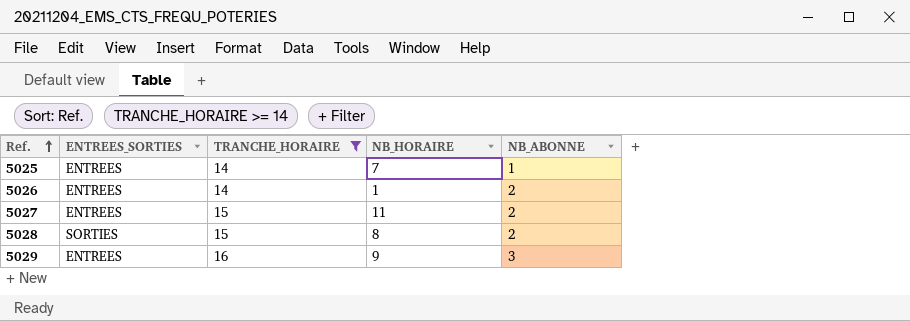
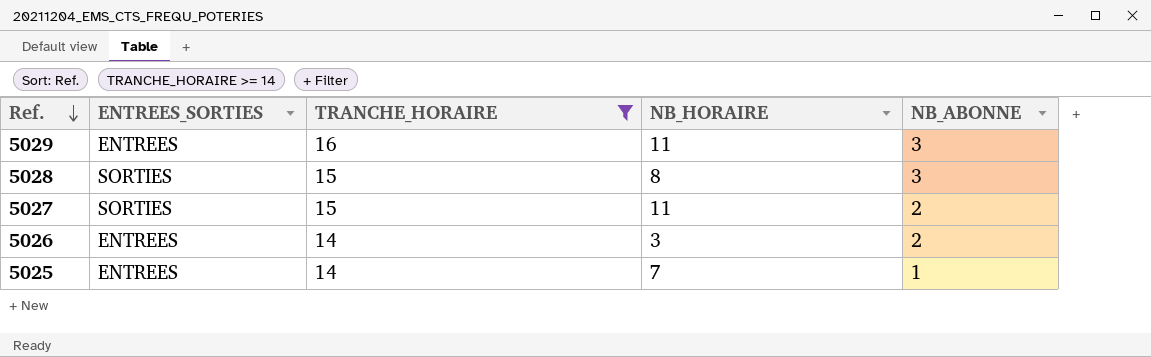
row order: Ref. ascending -> Ref. descending
5029 | NB_HORAIRE: 9 -> 11
5028 | NB_ABONNE: 2 -> 3
5027 | ENTREES_SORTIES: ENTREES -> SORTIES
5026 | NB_HORAIRE: 1 -> 3

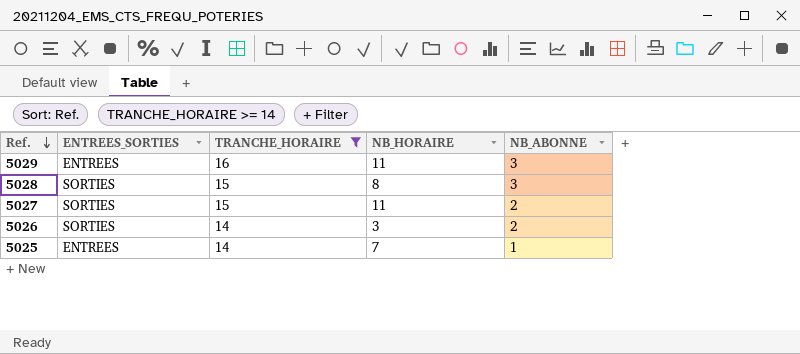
5026 | ENTREES_SORTIES: ENTREES -> SORTIES

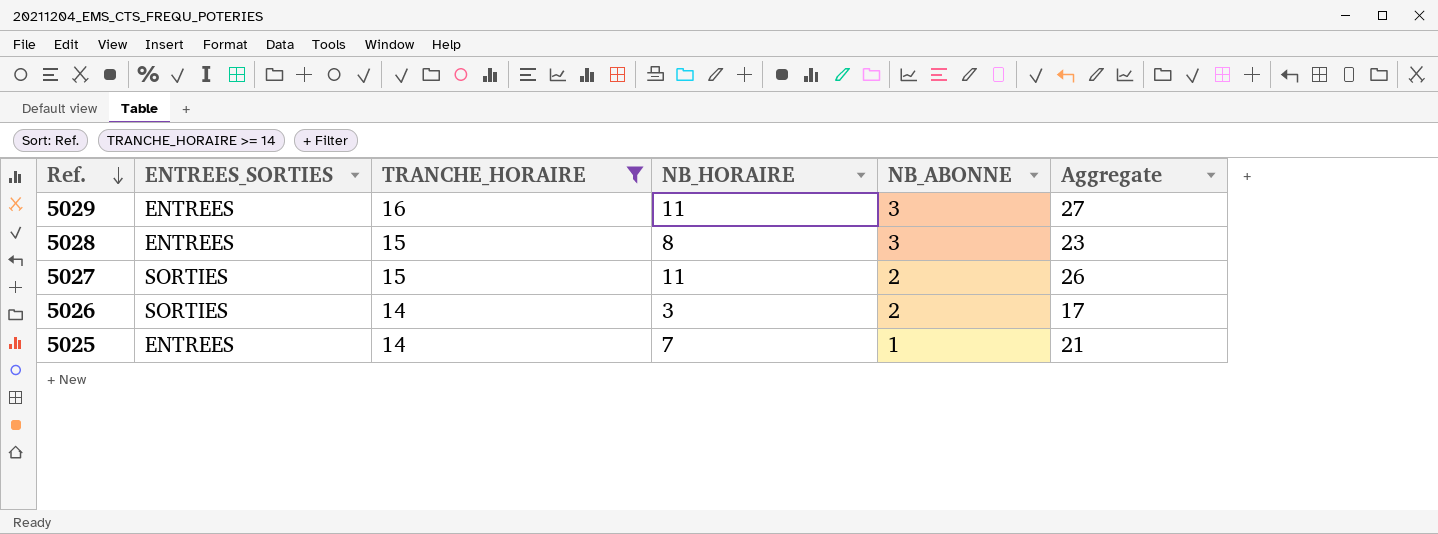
column Aggregate | formula: none -> [TRANCHE_HORAIRE] + [NB_HORAIRE]
5028 | ENTREES_SORTIES: SORTIES -> ENTREES

